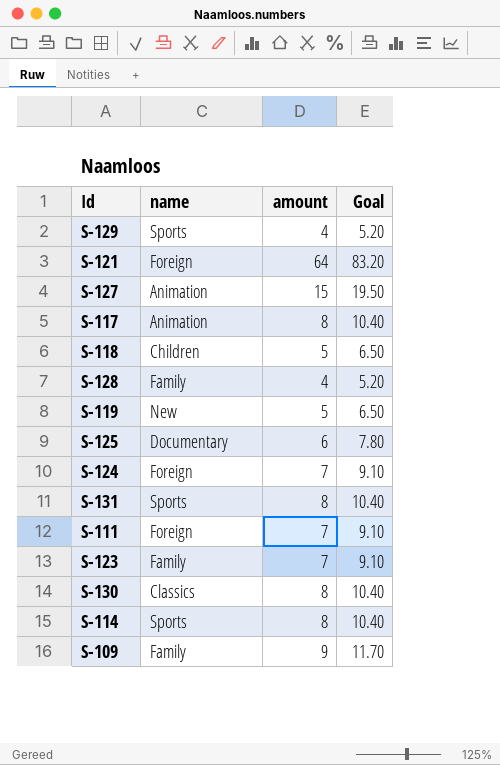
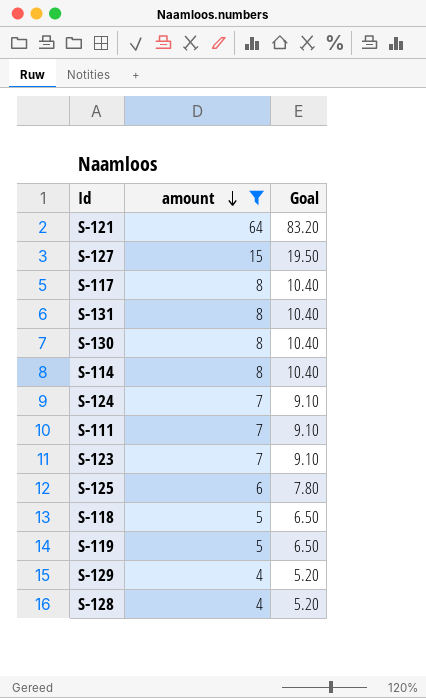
filter: none -> amount != 9
row order: none -> amount descending
column name | position: 2 -> none

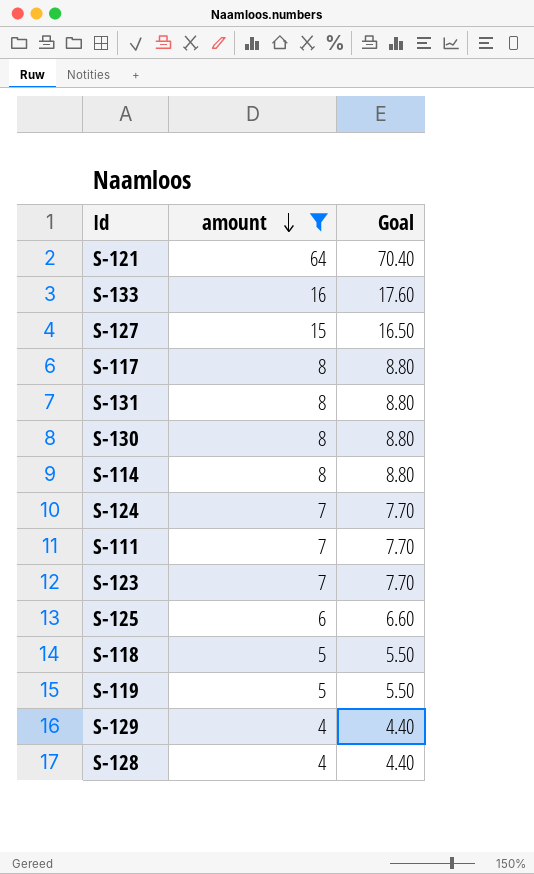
column Goal | formula: [amount] * 1.3 -> [amount] * 1.1
row S-133: none -> 16 | 17.60

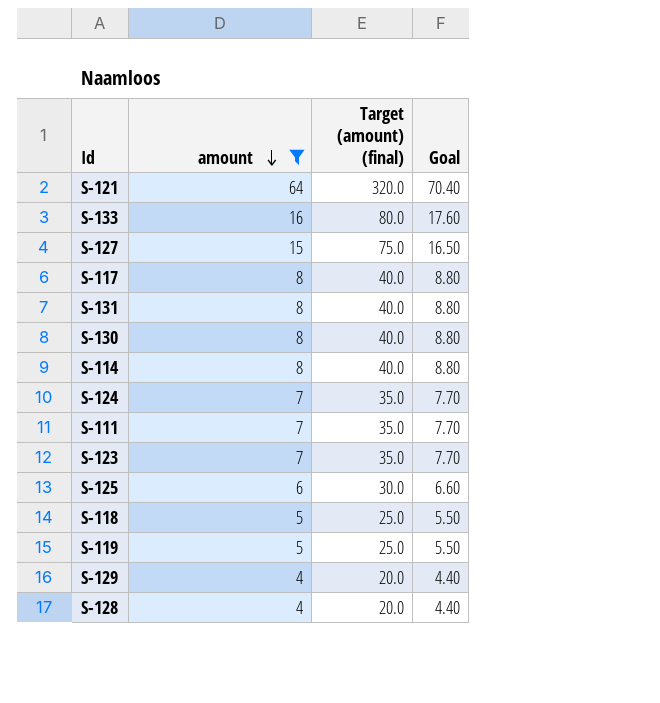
column Target (amount) (final) | formula: none -> [amount] * 5

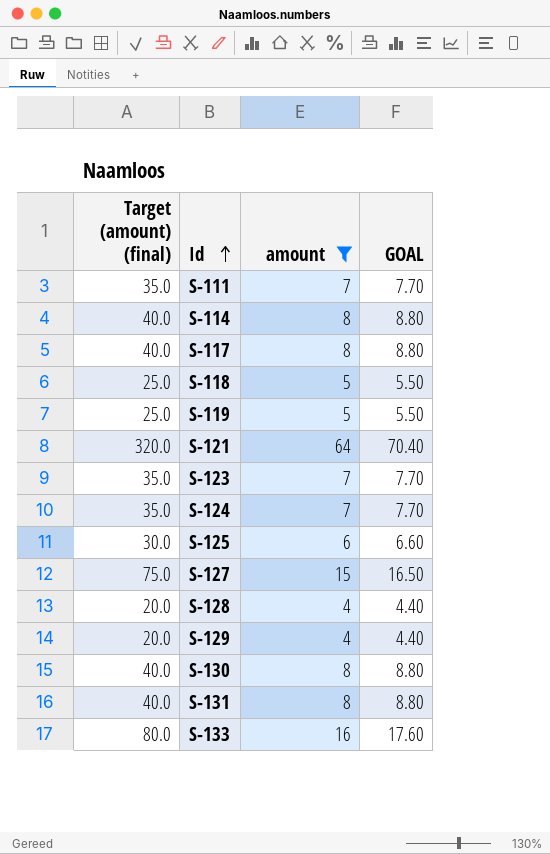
row order: amount descending -> Id ascending
column Target (amount) (final) | position: 3 -> 1
column name: Goal -> GOAL

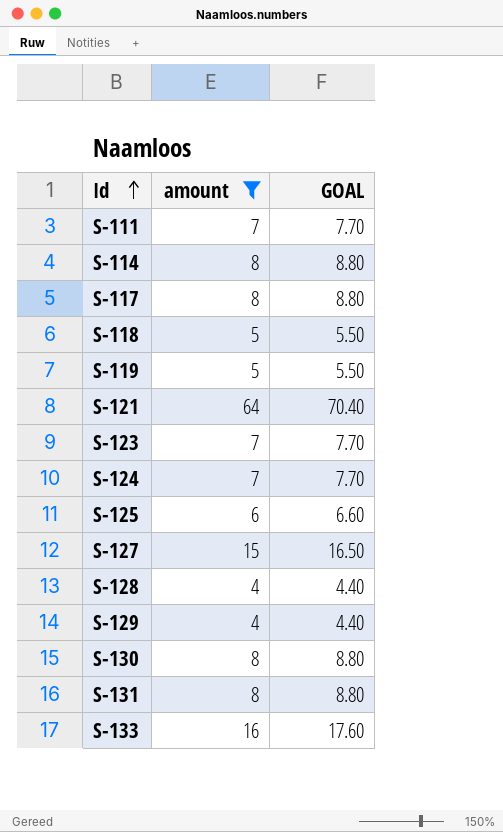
column Target (amount) (final) | formula: [amount] * 5 -> none

